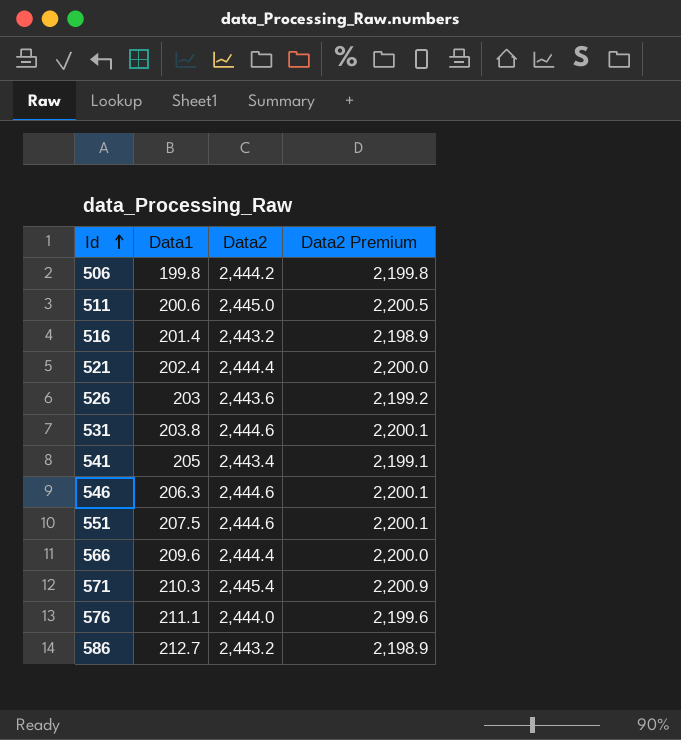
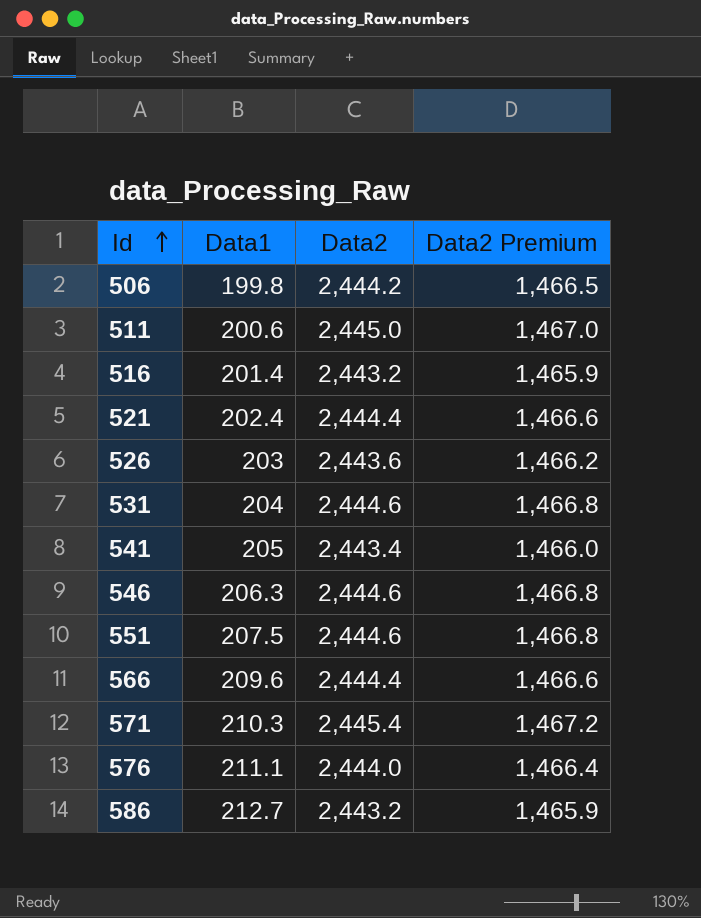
column Data2 Premium | formula: [Data2] * 0.9 -> [Data2] * 0.6
531 | Data1: 203.8 -> 204

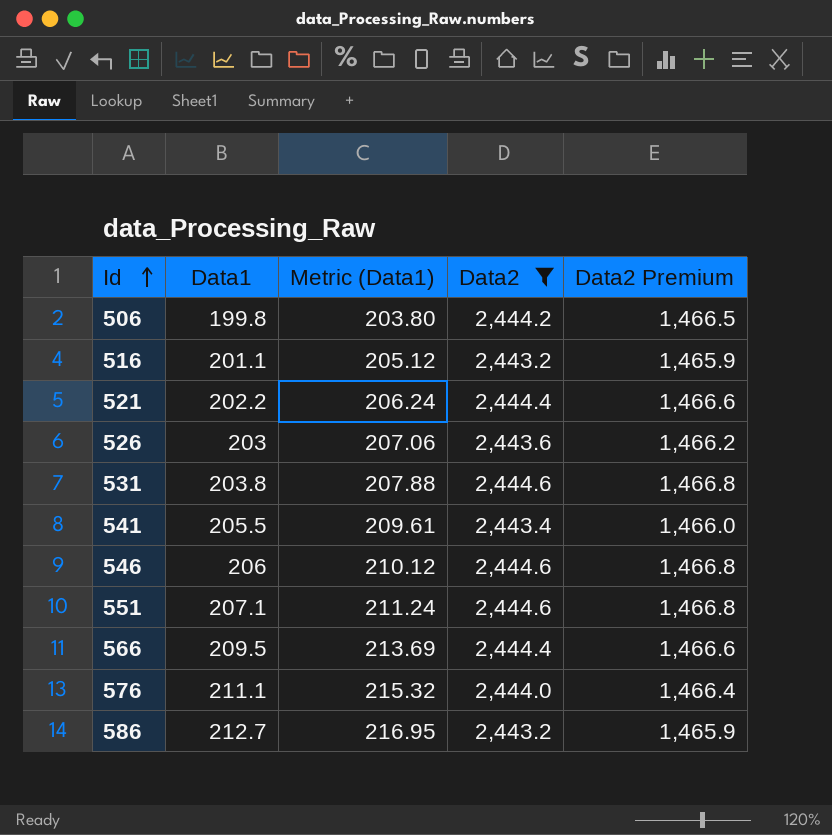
filter: none -> Data2 <= 2,444.6
column Metric (Data1) | formula: none -> [Data1] * 1.02
516 | Data1: 201.4 -> 201.1
521 | Data1: 202.4 -> 202.2
531 | Data1: 204 -> 203.8
541 | Data1: 205 -> 205.5
546 | Data1: 206.3 -> 206
551 | Data1: 207.5 -> 207.1
566 | Data1: 209.6 -> 209.5

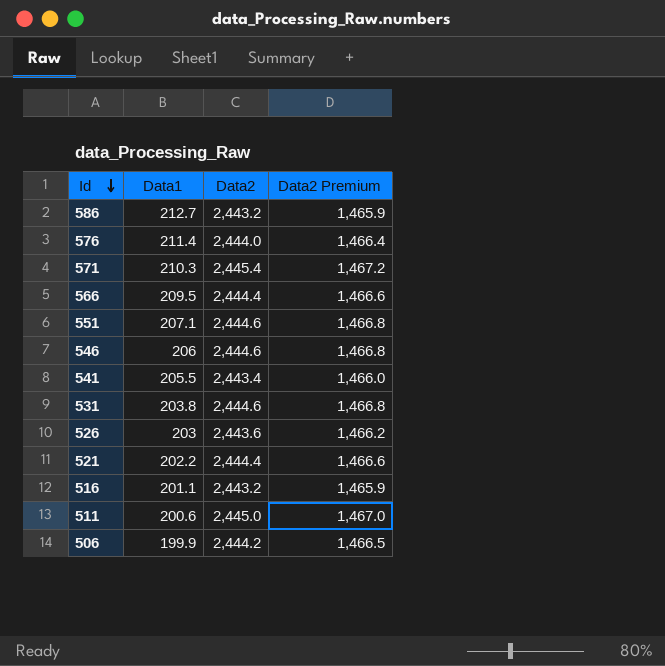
filter: Data2 <= 2,444.6 -> none
row order: Id ascending -> Id descending
column Metric (Data1) | formula: [Data1] * 1.02 -> none
576 | Data1: 211.1 -> 211.4
506 | Data1: 199.8 -> 199.9

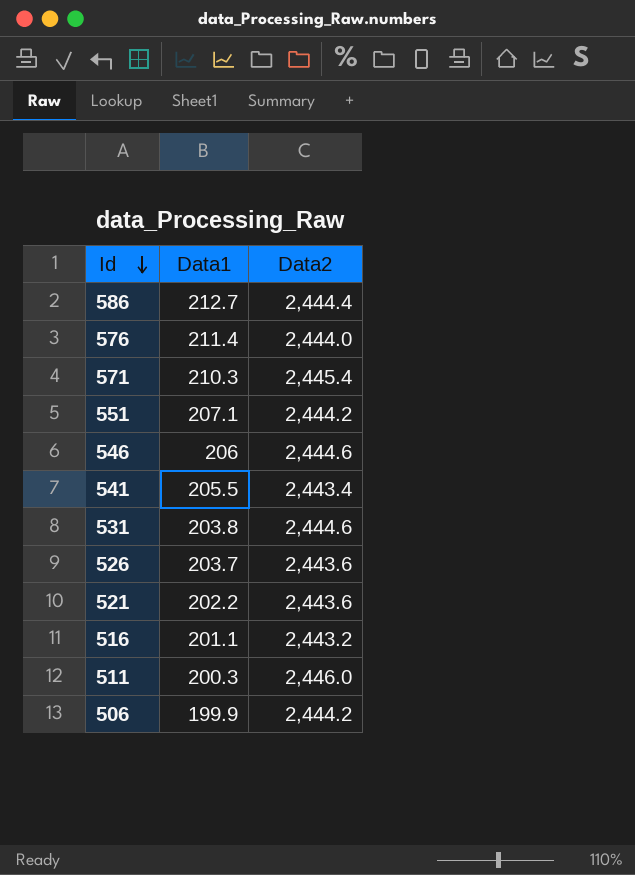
column Data2 Premium | formula: [Data2] * 0.6 -> none
row 566: 209.5 | 2,444.4 | 1,466.6 -> none
586 | Data2: 2,443.2 -> 2,444.4
551 | Data2: 2,444.6 -> 2,444.2
526 | Data1: 203 -> 203.7
521 | Data2: 2,444.4 -> 2,443.6
511 | Data1: 200.6 -> 200.3
511 | Data2: 2,445.0 -> 2,446.0

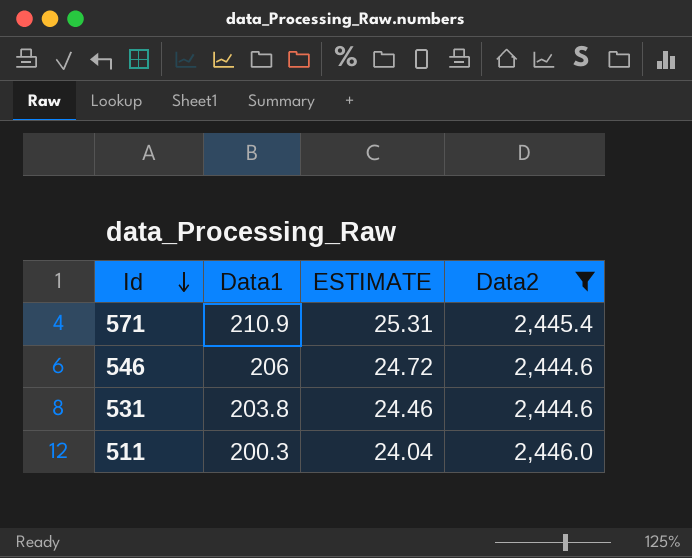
filter: none -> Data2 >= 2,444.6
column ESTIMATE | formula: none -> [Data1] * 0.12
571 | Data1: 210.3 -> 210.9

